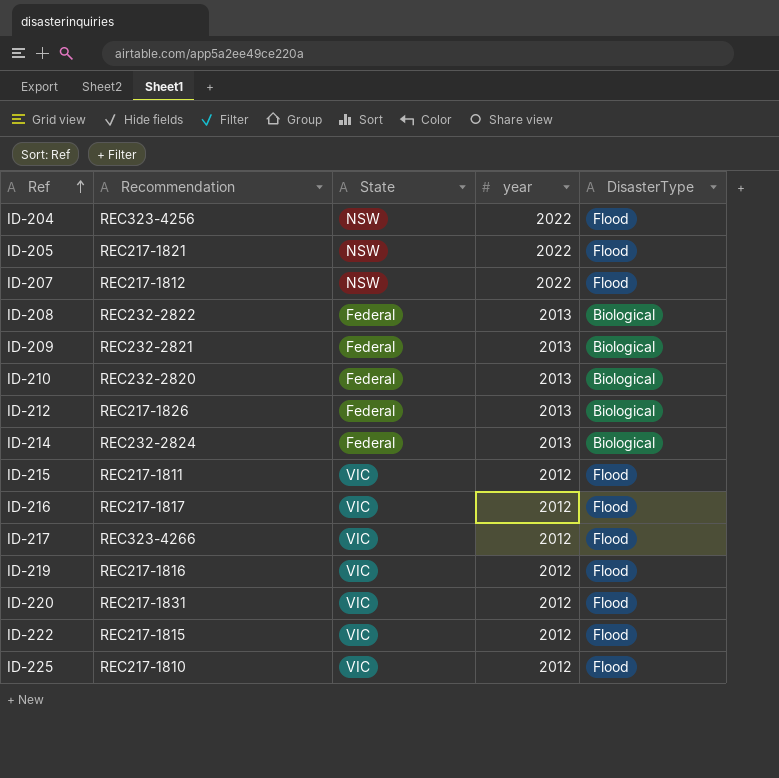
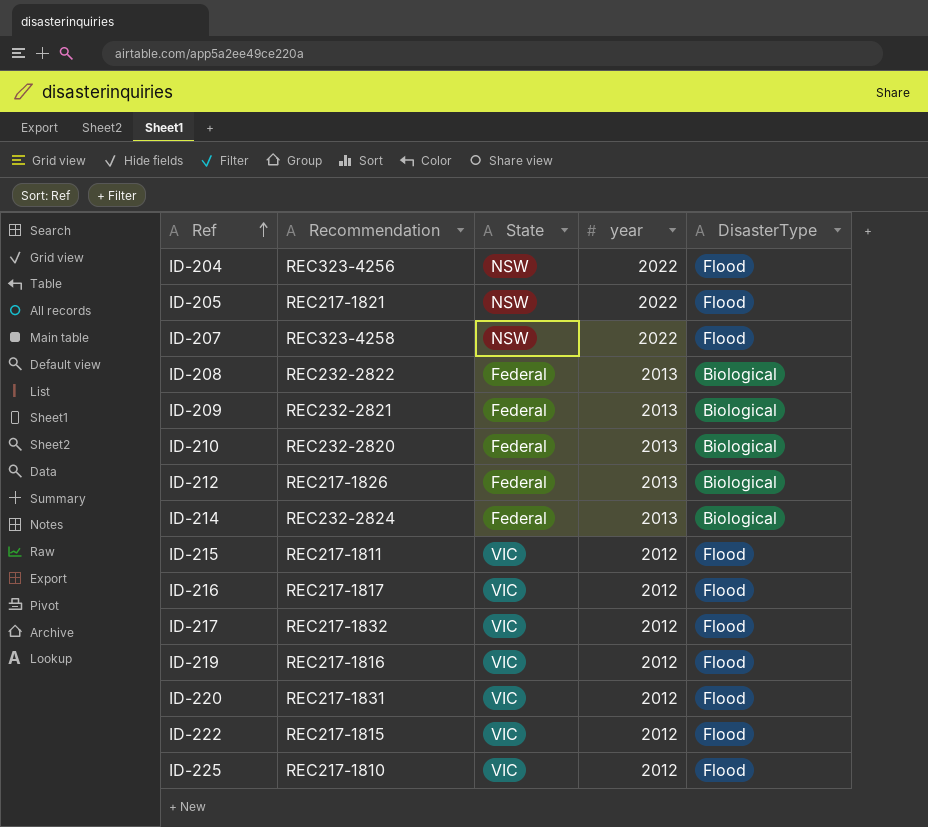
ID-207 | Recommendation: REC217-1812 -> REC323-4258
ID-217 | Recommendation: REC323-4266 -> REC217-1832

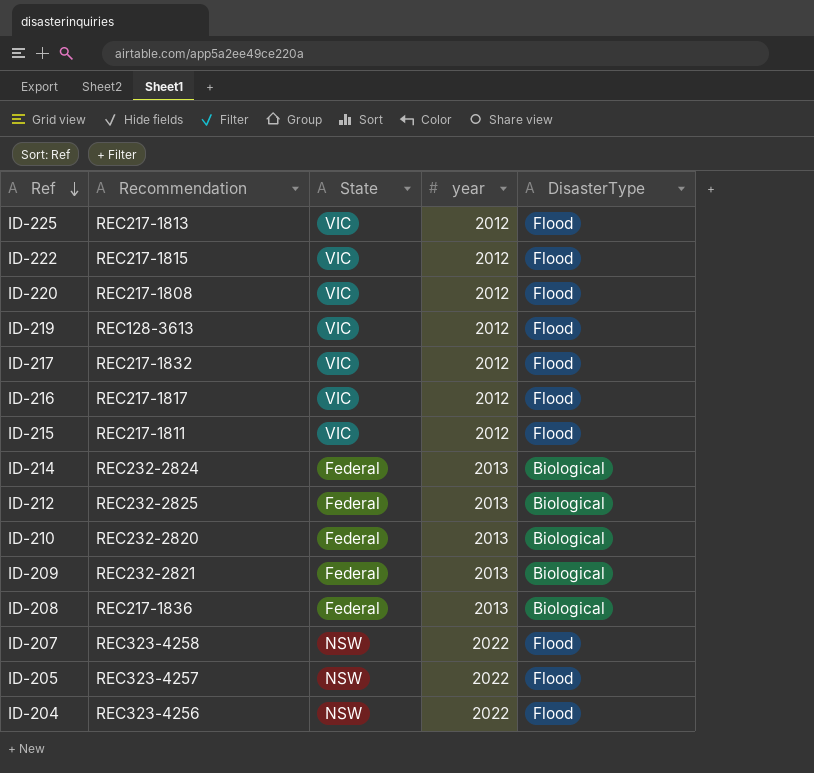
row order: Ref ascending -> Ref descending
ID-225 | Recommendation: REC217-1810 -> REC217-1813
ID-220 | Recommendation: REC217-1831 -> REC217-1808
ID-219 | Recommendation: REC217-1816 -> REC128-3613
ID-212 | Recommendation: REC217-1826 -> REC232-2825
ID-208 | Recommendation: REC232-2822 -> REC217-1836
ID-205 | Recommendation: REC217-1821 -> REC323-4257

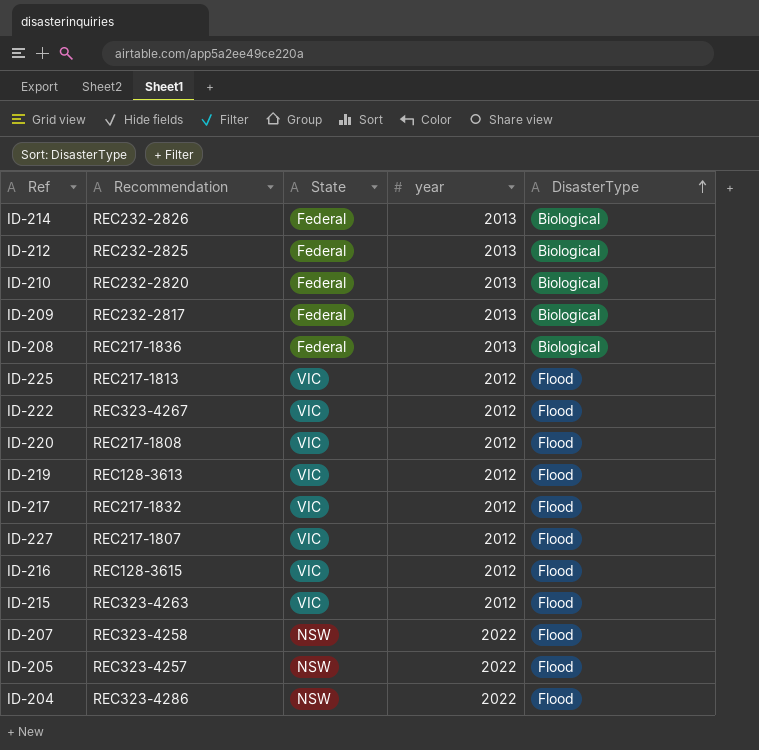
row order: Ref descending -> DisasterType ascending
ID-214 | Recommendation: REC232-2824 -> REC232-2826
ID-209 | Recommendation: REC232-2821 -> REC232-2817
ID-222 | Recommendation: REC217-1815 -> REC323-4267
row ID-227: none -> REC217-1807 | VIC | 2012 | Flood
ID-216 | Recommendation: REC217-1817 -> REC128-3615
ID-215 | Recommendation: REC217-1811 -> REC323-4263
ID-204 | Recommendation: REC323-4256 -> REC323-4286

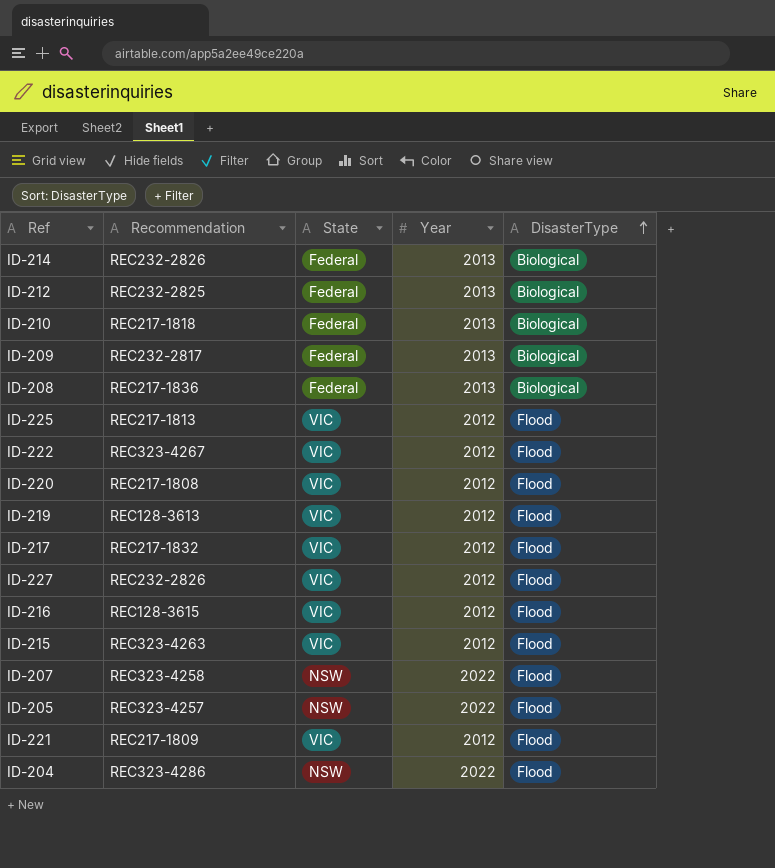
column name: year -> Year
ID-210 | Recommendation: REC232-2820 -> REC217-1818
ID-227 | Recommendation: REC217-1807 -> REC232-2826
row ID-221: none -> REC217-1809 | VIC | 2012 | Flood

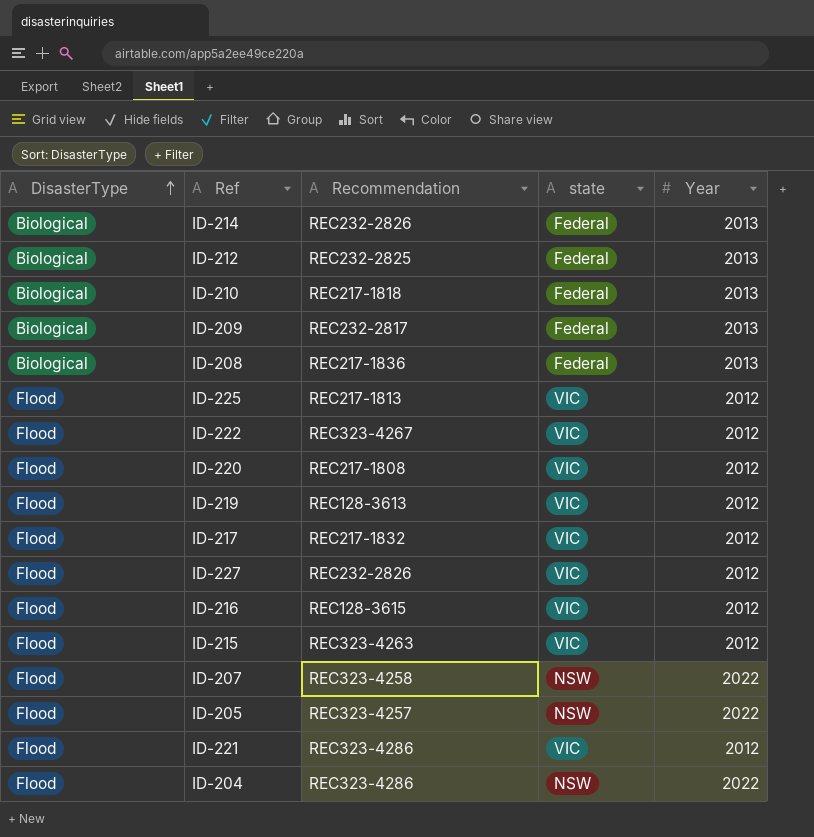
column DisasterType | position: 5 -> 1
column name: State -> state
ID-221 | Recommendation: REC217-1809 -> REC323-4286

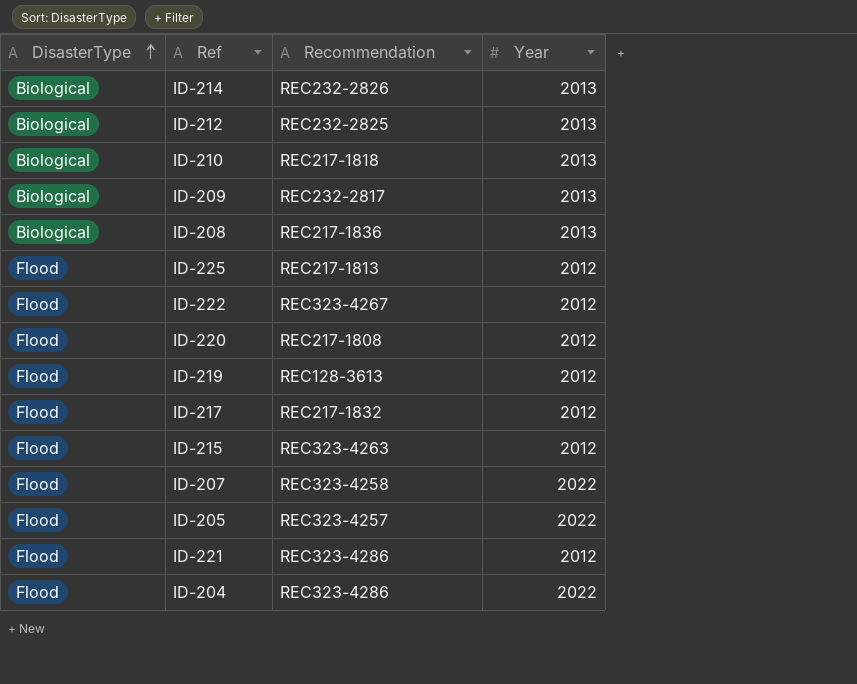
column state | position: 4 -> none
row ID-227: Flood | REC232-2826 | VIC | 2012 -> none
row ID-216: Flood | REC128-3615 | VIC | 2012 -> none

